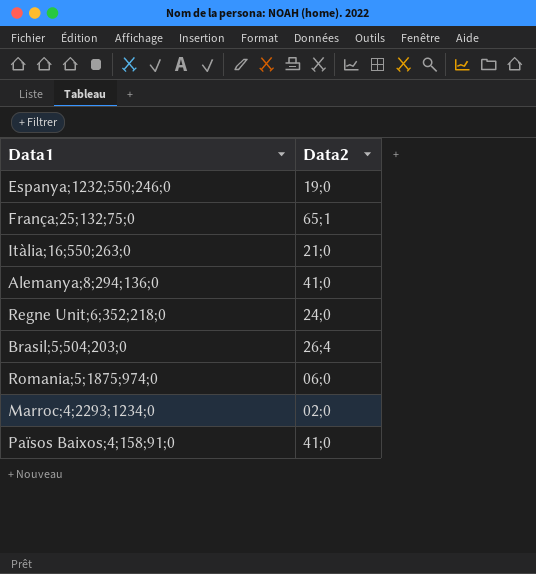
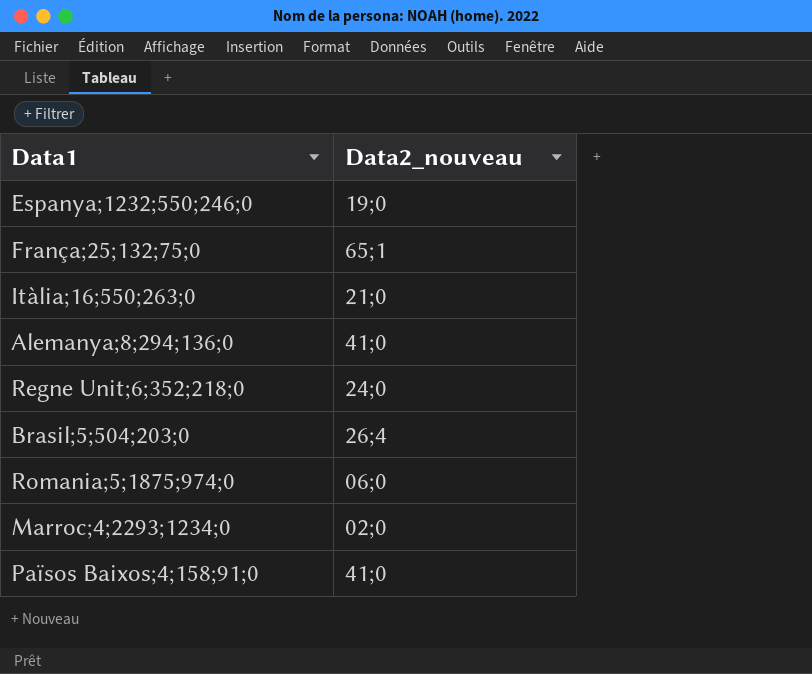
column name: Data2 -> Data2_nouveau

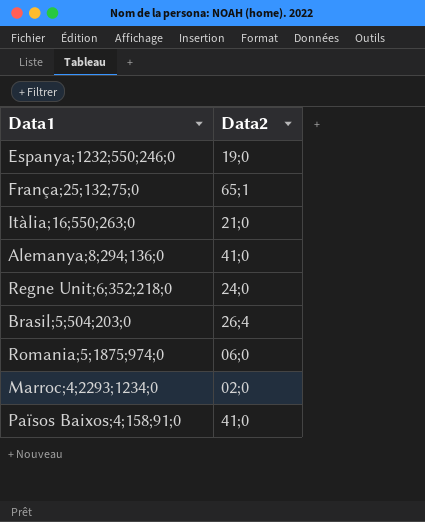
column name: Data2_nouveau -> Data2

